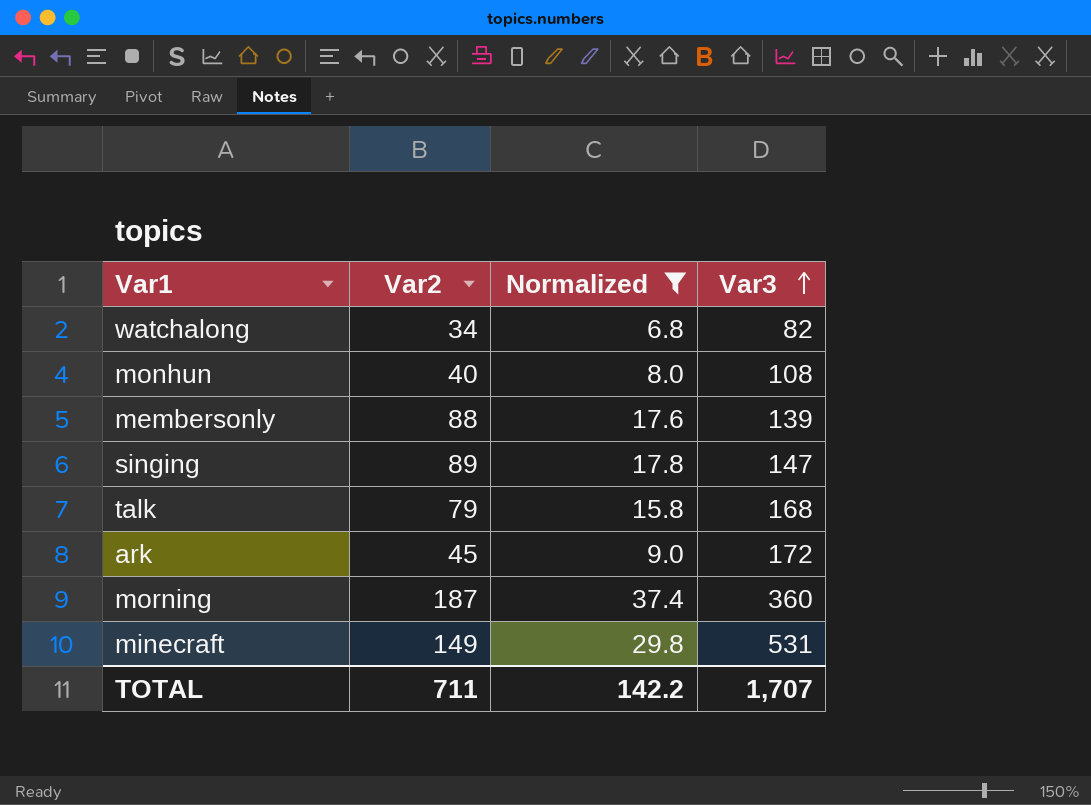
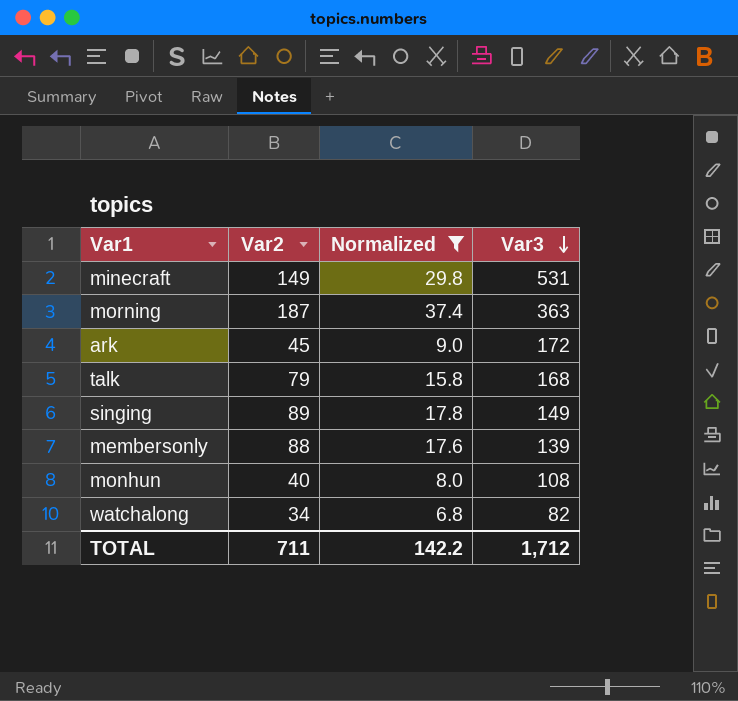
row order: Var3 ascending -> Var3 descending
morning | Var3: 360 -> 363
singing | Var3: 147 -> 149
TOTAL | Var3: 1,707 -> 1,712

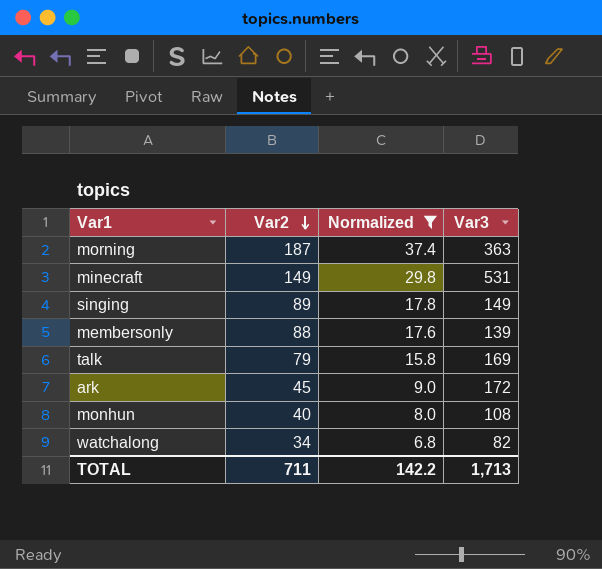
row order: Var3 descending -> Var2 descending
talk | Var3: 168 -> 169
TOTAL | Var3: 1,712 -> 1,713

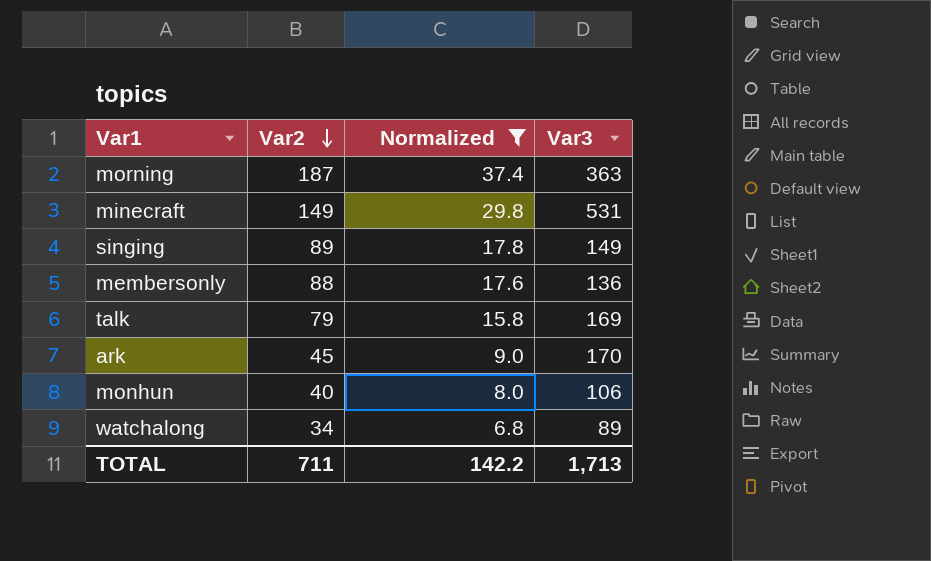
membersonly | Var3: 139 -> 136
ark | Var3: 172 -> 170
monhun | Var3: 108 -> 106
watchalong | Var3: 82 -> 89

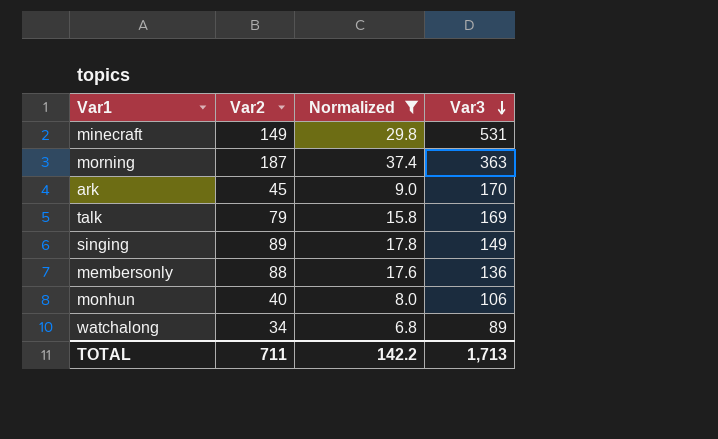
row order: Var2 descending -> Var3 descending

